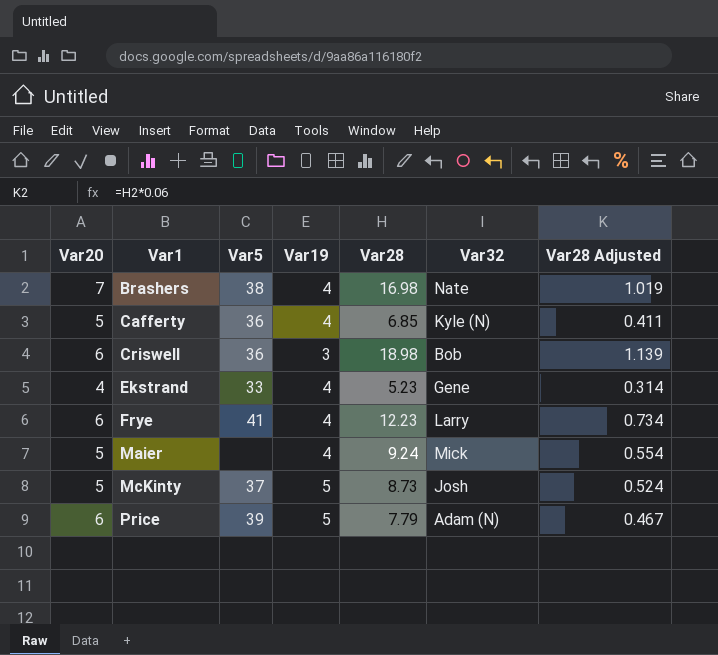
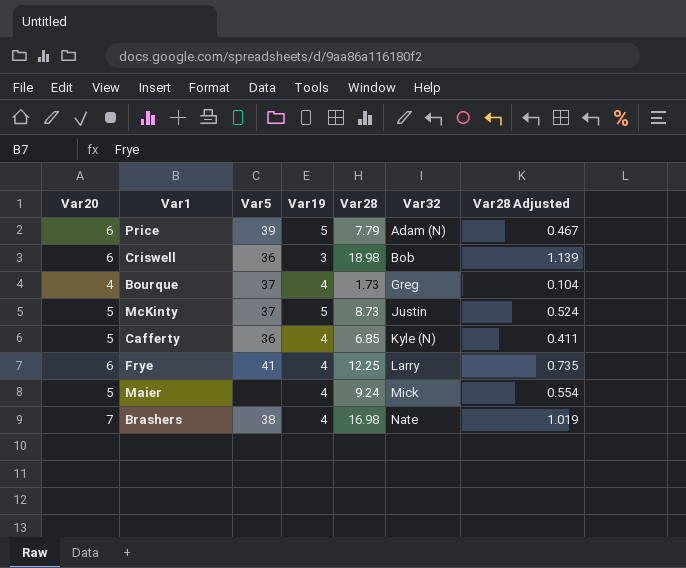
row order: Var1 ascending -> Var32 ascending
row Ekstrand: 4 | 33 | 4 | 5.23 | Gene | 0.314 -> none
row Bourque: none -> 4 | 37 | 4 | 1.73 | Greg | 0.104
McKinty | Var32: Josh -> Justin
Frye | Var28: 12.23 -> 12.25
Frye | Var28 Adjusted: 0.734 -> 0.735

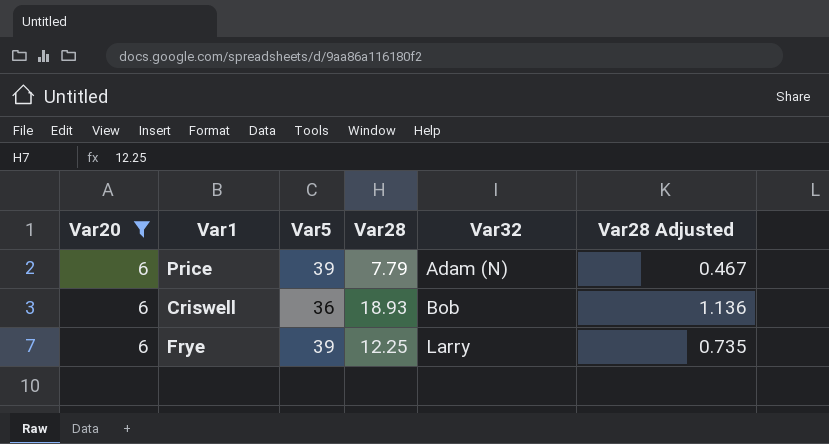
filter: none -> Var20 = 6
column Var19 | position: 4 -> none
Criswell | Var28: 18.98 -> 18.93
Criswell | Var28 Adjusted: 1.139 -> 1.136
Frye | Var5: 41 -> 39

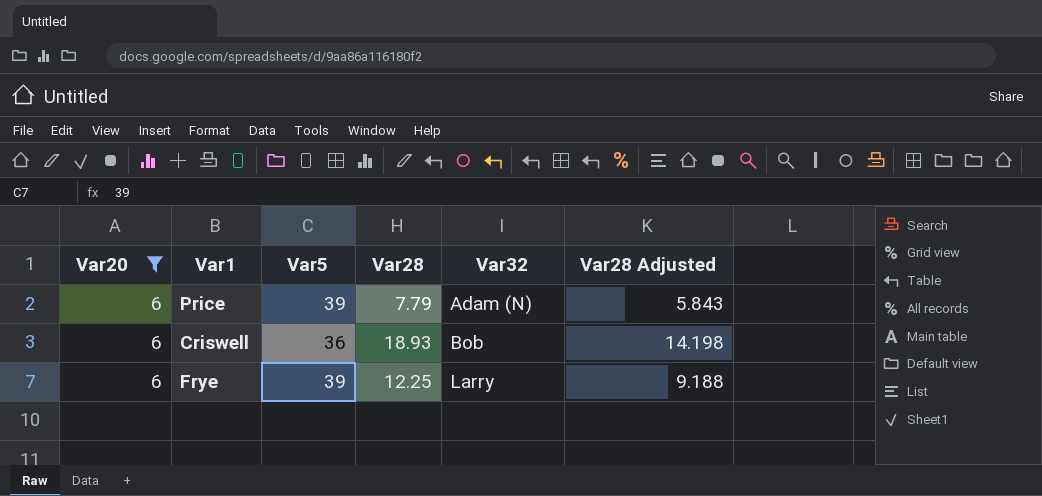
column Var28 Adjusted | formula: [Var28] * 0.06 -> [Var28] * 0.75

